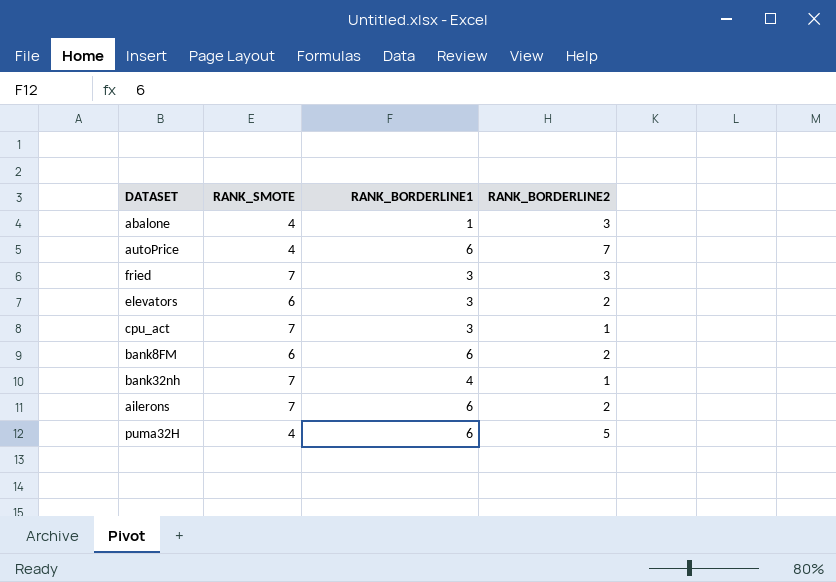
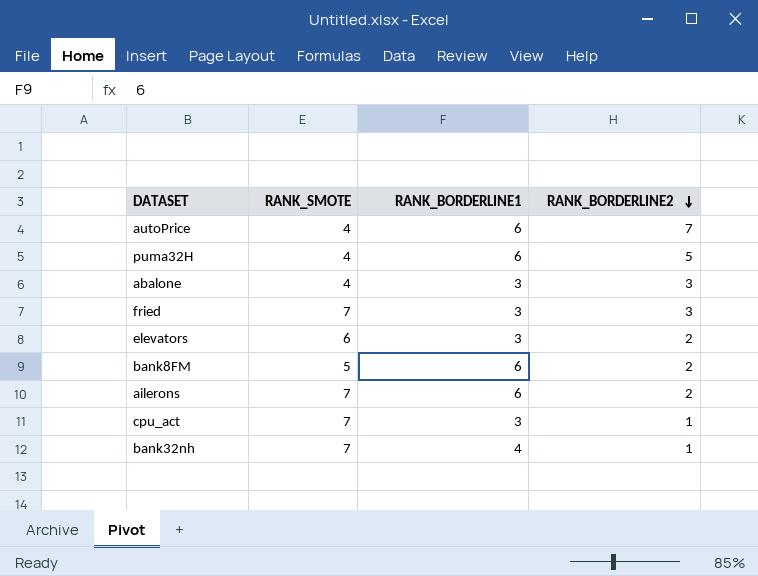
row order: none -> RANK_BORDERLINE2 descending
abalone | RANK_BORDERLINE1: 1 -> 3
bank8FM | RANK_SMOTE: 6 -> 5

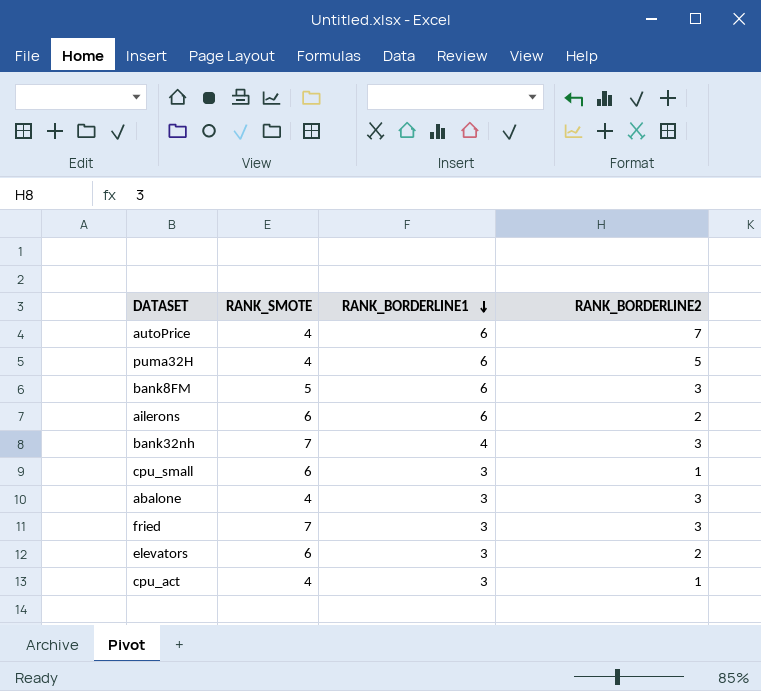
row order: RANK_BORDERLINE2 descending -> RANK_BORDERLINE1 descending
bank8FM | RANK_BORDERLINE2: 2 -> 3
ailerons | RANK_SMOTE: 7 -> 6
bank32nh | RANK_BORDERLINE2: 1 -> 3
row cpu_small: none -> 6 | 3 | 1
cpu_act | RANK_SMOTE: 7 -> 4

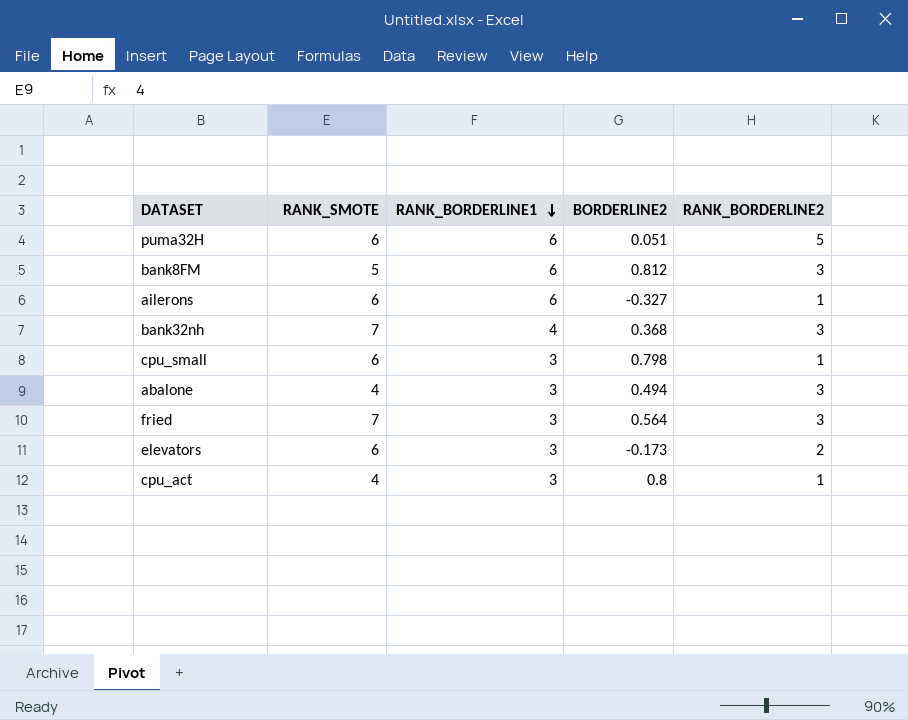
column BORDERLINE2 | position: none -> 4
row autoPrice: 4 | 6 | 7 -> none
puma32H | RANK_SMOTE: 4 -> 6
ailerons | RANK_BORDERLINE2: 2 -> 1

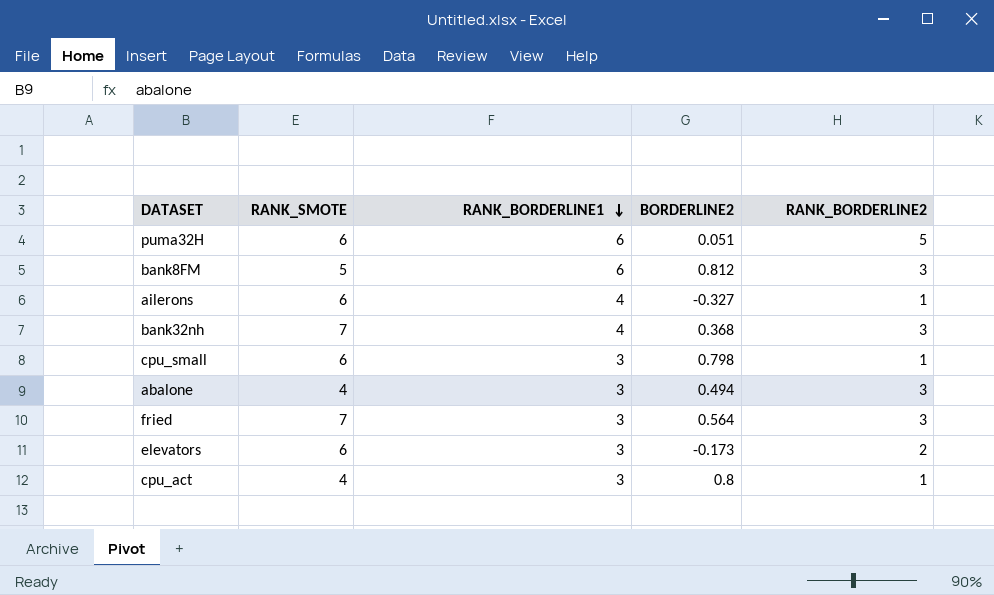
ailerons | RANK_BORDERLINE1: 6 -> 4

